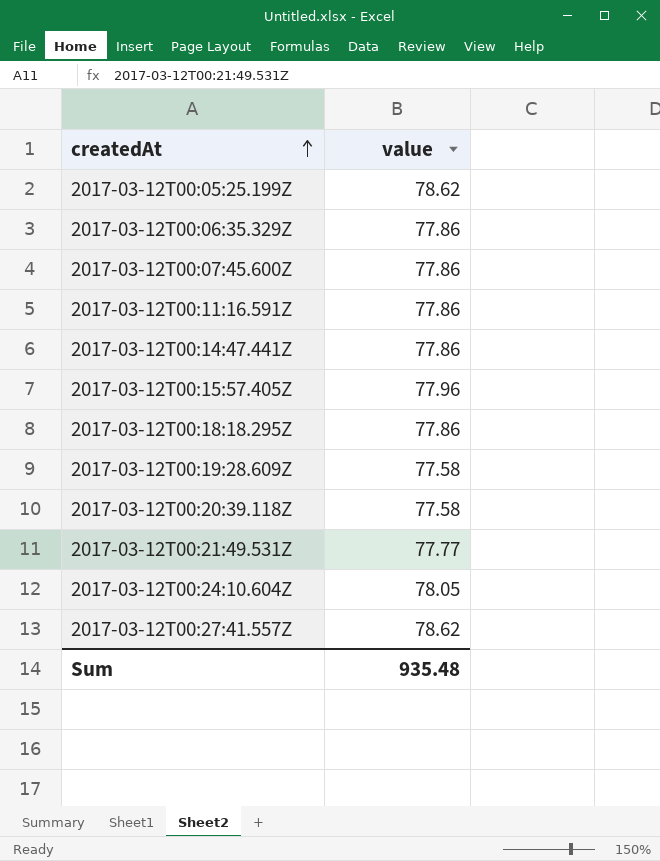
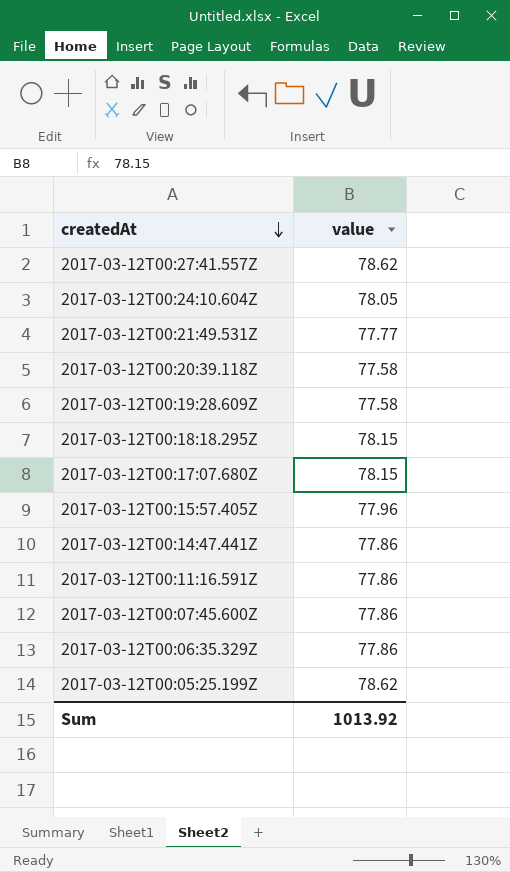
row order: createdAt ascending -> createdAt descending
2017-03-12T00:18:18.295Z | value: 77.86 -> 78.15
row 2017-03-12T00:17:07.680Z: none -> 78.15
Sum | value: 935.48 -> 1013.92

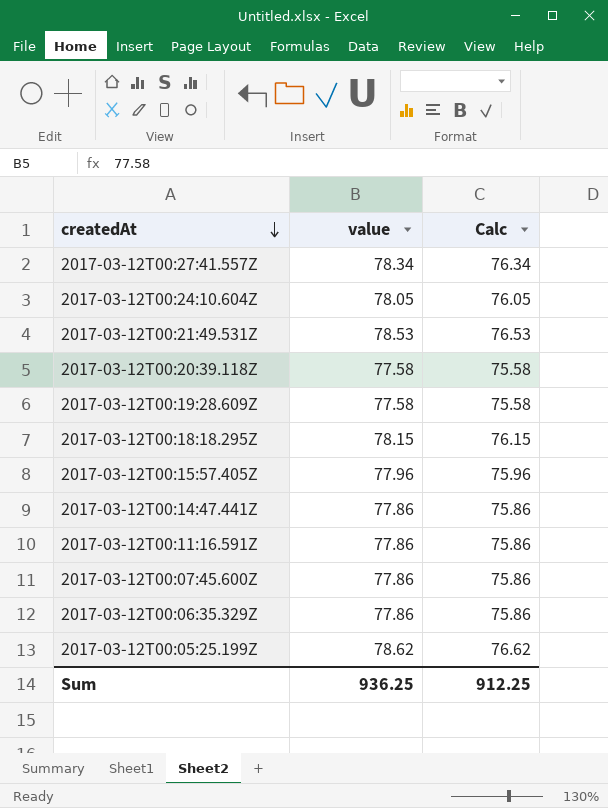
column Calc | formula: none -> [value] - 2
row 2017-03-12T00:17:07.680Z: 78.15 -> none
2017-03-12T00:27:41.557Z | value: 78.62 -> 78.34
2017-03-12T00:21:49.531Z | value: 77.77 -> 78.53
Sum | value: 1013.92 -> 936.25

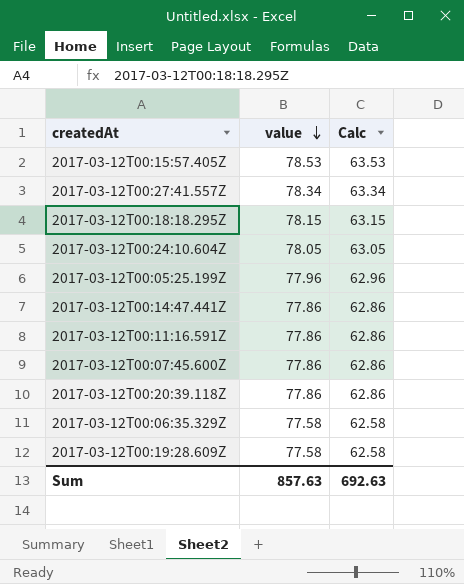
row order: createdAt descending -> value descending
column Calc | formula: [value] - 2 -> [value] - 15
row 2017-03-12T00:21:49.531Z: 78.53 | 76.53 -> none
2017-03-12T00:15:57.405Z | value: 77.96 -> 78.53
2017-03-12T00:05:25.199Z | value: 78.62 -> 77.96
2017-03-12T00:20:39.118Z | value: 77.58 -> 77.86
2017-03-12T00:06:35.329Z | value: 77.86 -> 77.58
Sum | value: 936.25 -> 857.63
Sum | Calc: 912.25 -> 692.63

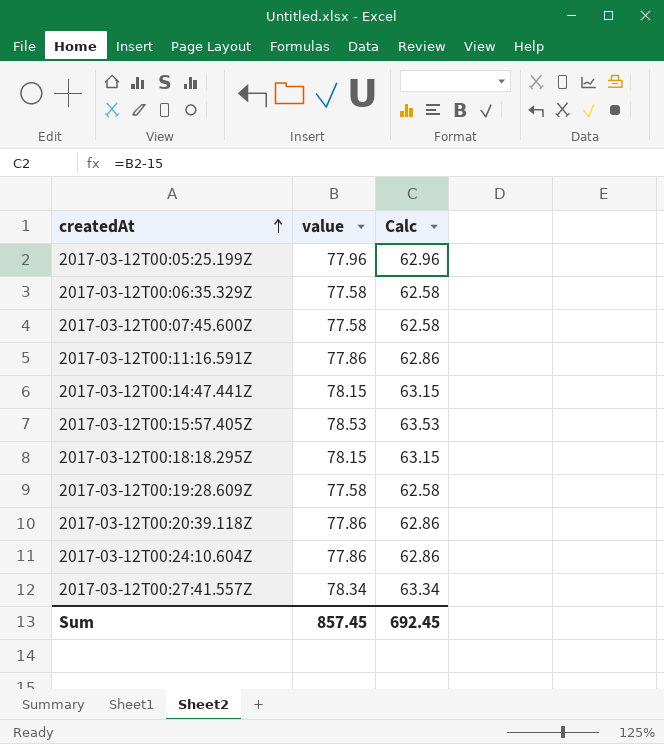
row order: value descending -> createdAt ascending
2017-03-12T00:07:45.600Z | value: 77.86 -> 77.58
2017-03-12T00:07:45.600Z | Calc: 62.86 -> 62.58
2017-03-12T00:14:47.441Z | value: 77.86 -> 78.15
2017-03-12T00:14:47.441Z | Calc: 62.86 -> 63.15
2017-03-12T00:24:10.604Z | value: 78.05 -> 77.86
2017-03-12T00:24:10.604Z | Calc: 63.05 -> 62.86
Sum | value: 857.63 -> 857.45
Sum | Calc: 692.63 -> 692.45

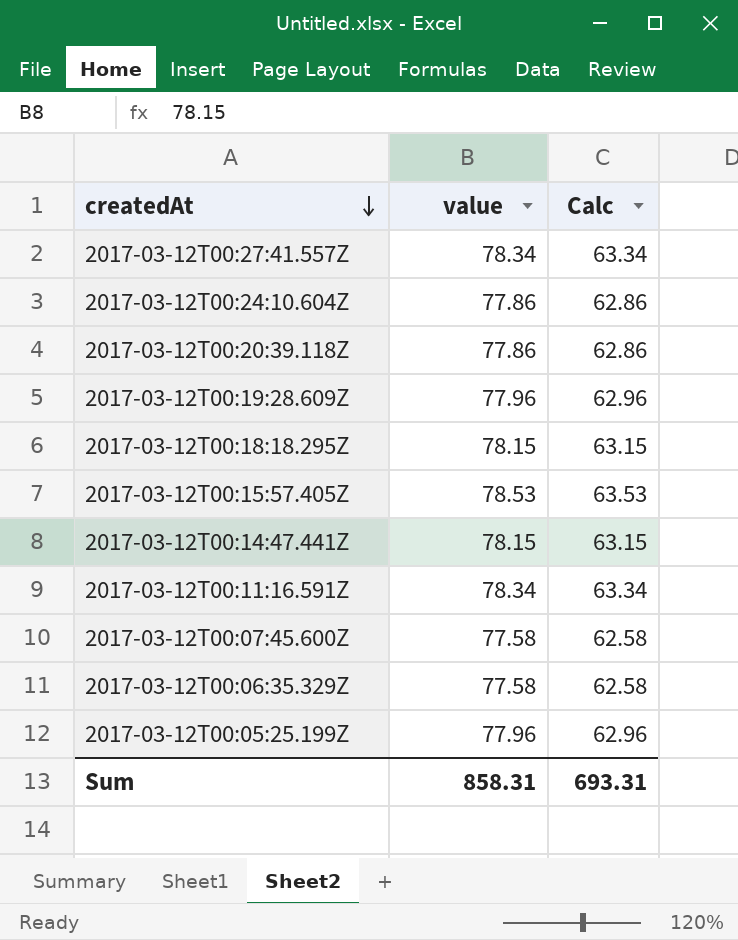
row order: createdAt ascending -> createdAt descending
2017-03-12T00:19:28.609Z | value: 77.58 -> 77.96
2017-03-12T00:19:28.609Z | Calc: 62.58 -> 62.96
2017-03-12T00:11:16.591Z | value: 77.86 -> 78.34
2017-03-12T00:11:16.591Z | Calc: 62.86 -> 63.34
Sum | value: 857.45 -> 858.31
Sum | Calc: 692.45 -> 693.31

